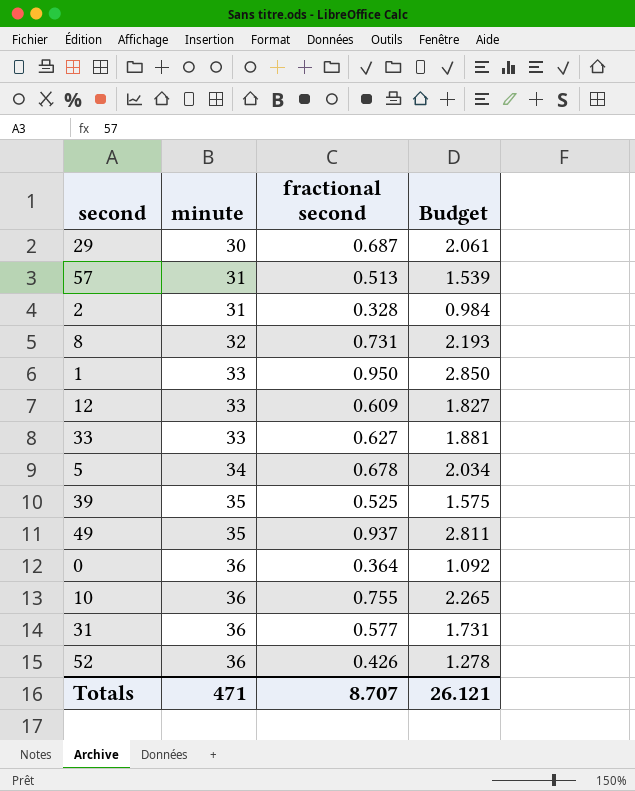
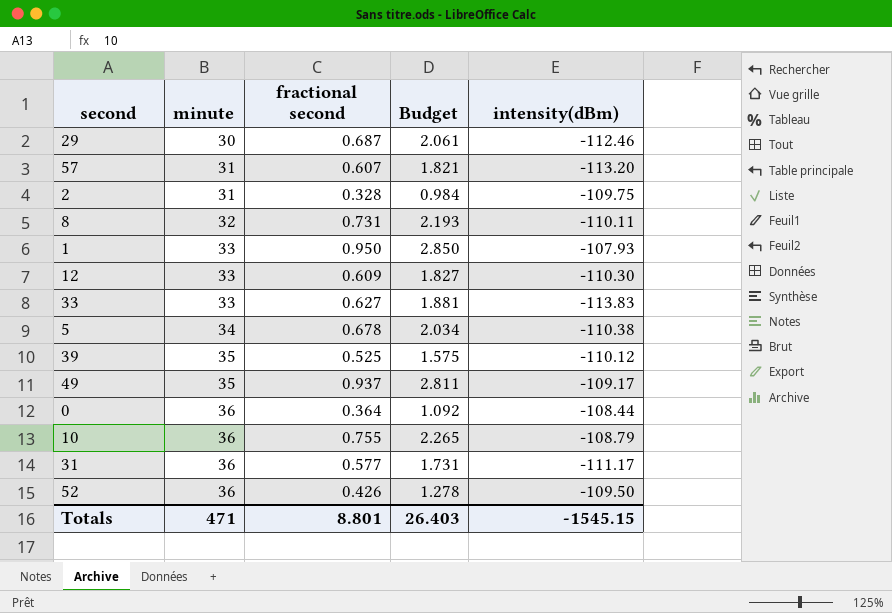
column intensity(dBm) | position: none -> 5
57 | fractional second: 0.513 -> 0.607
57 | Budget: 1.539 -> 1.821
Totals | fractional second: 8.707 -> 8.801
Totals | Budget: 26.121 -> 26.403

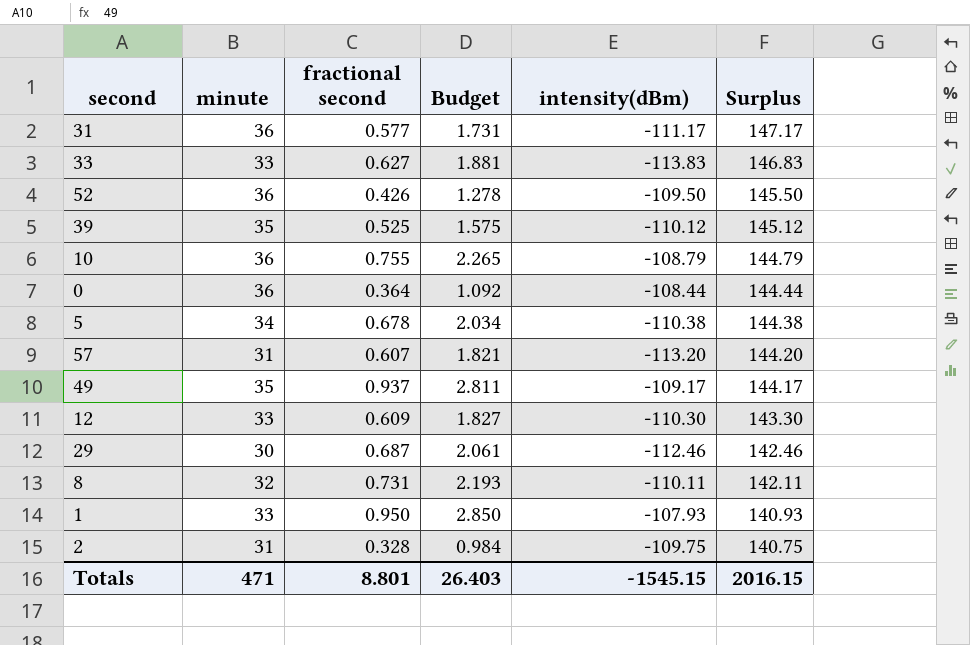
row order: minute ascending -> Surplus descending
column Surplus | formula: none -> [minute] - [intensity(dBm)]

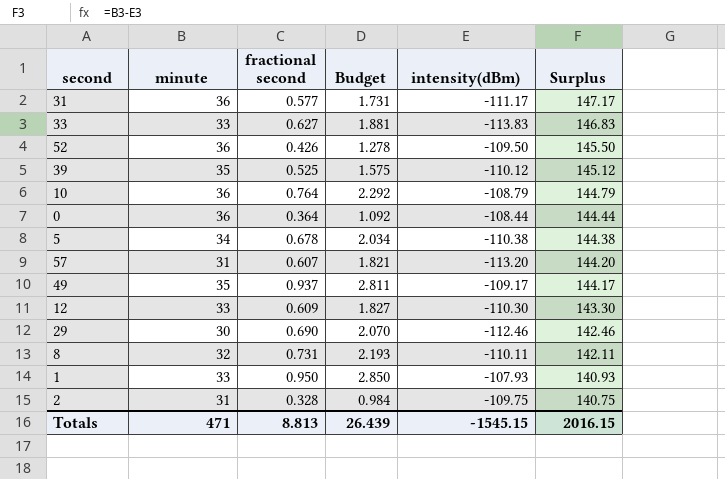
10 | fractional second: 0.755 -> 0.764
10 | Budget: 2.265 -> 2.292
29 | fractional second: 0.687 -> 0.690
29 | Budget: 2.061 -> 2.070
Totals | fractional second: 8.801 -> 8.813
Totals | Budget: 26.403 -> 26.439

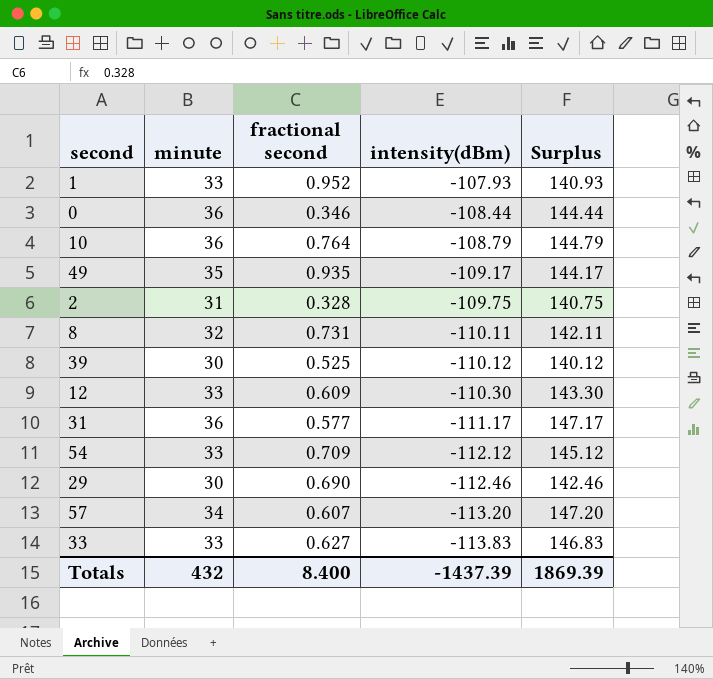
row order: Surplus descending -> intensity(dBm) descending
column Budget | formula: [fractional second] * 3 -> none
row 52: 36 | 0.426 | 1.278 | -109.50 | 145.50 -> none
row 5: 34 | 0.678 | 2.034 | -110.38 | 144.38 -> none
1 | fractional second: 0.950 -> 0.952
0 | fractional second: 0.364 -> 0.346
49 | fractional second: 0.937 -> 0.935
39 | minute: 35 -> 30
39 | Surplus: 145.12 -> 140.12
row 54: none -> 33 | 0.709 | -112.12 | 145.12
57 | minute: 31 -> 34
57 | Surplus: 144.20 -> 147.20
Totals | minute: 471 -> 432
Totals | fractional second: 8.813 -> 8.400
Totals | intensity(dBm): -1545.15 -> -1437.39
Totals | Surplus: 2016.15 -> 1869.39

